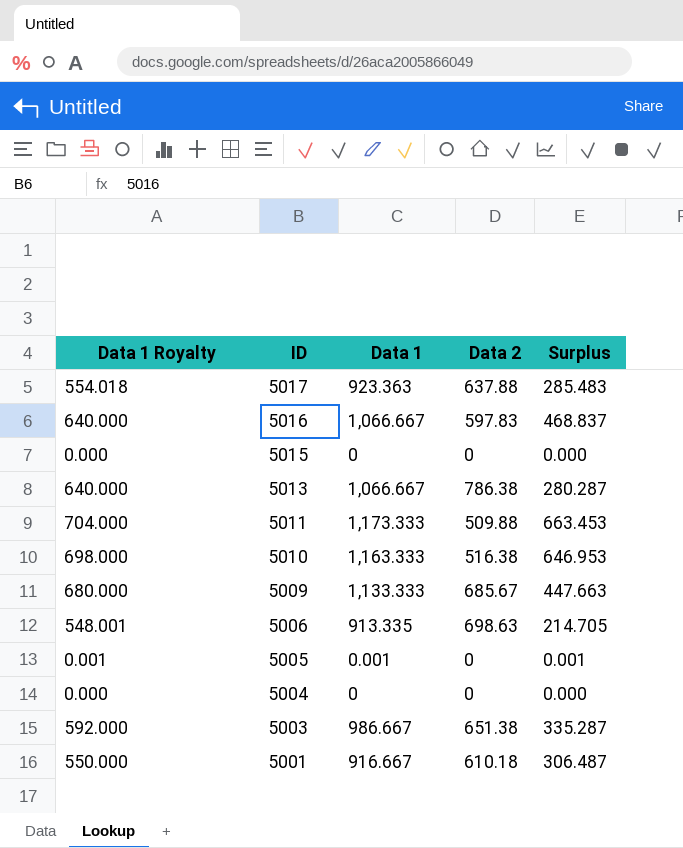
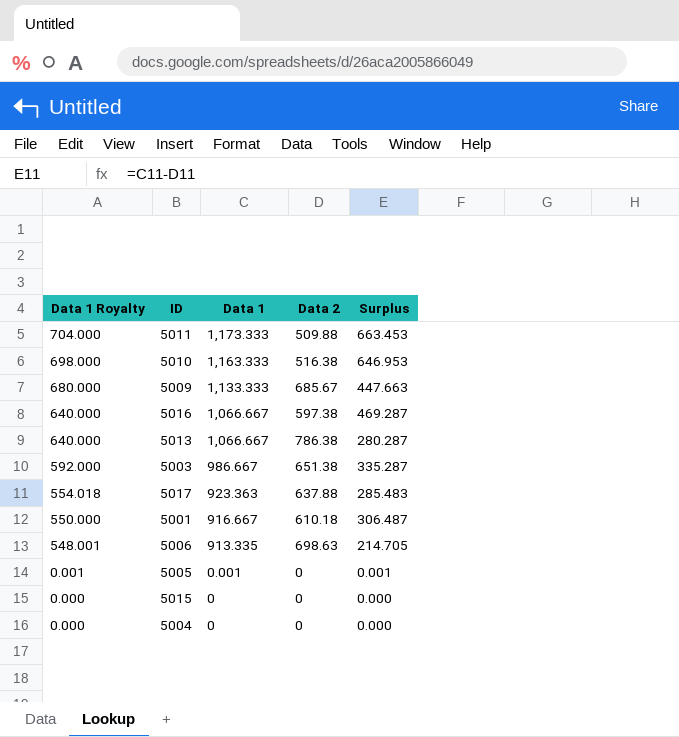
row order: ID descending -> Data 1 Royalty descending
5016 | Data 2: 597.83 -> 597.38
5016 | Surplus: 468.837 -> 469.287

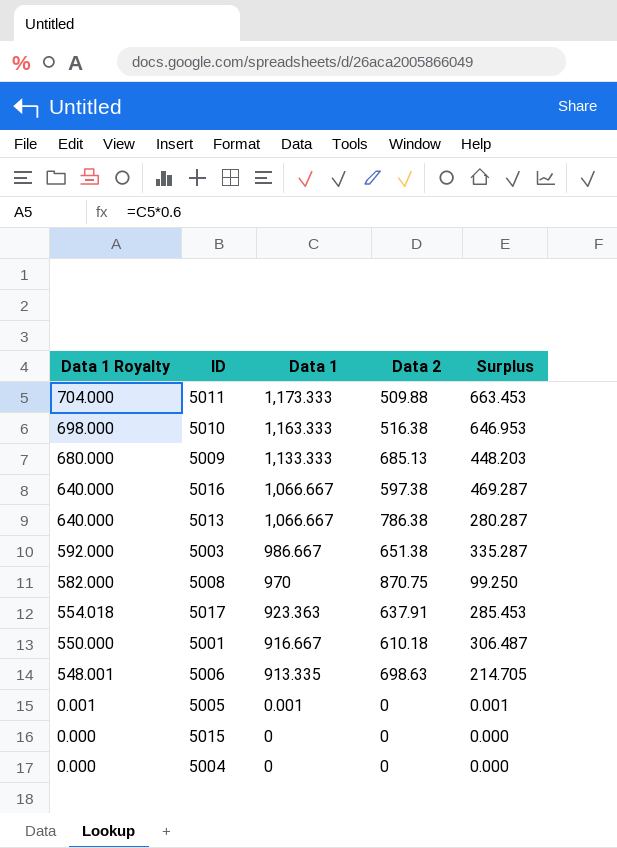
5009 | Data 2: 685.67 -> 685.13
5009 | Surplus: 447.663 -> 448.203
row 5008: none -> 582.000 | 970 | 870.75 | 99.250
5017 | Data 2: 637.88 -> 637.91
5017 | Surplus: 285.483 -> 285.453

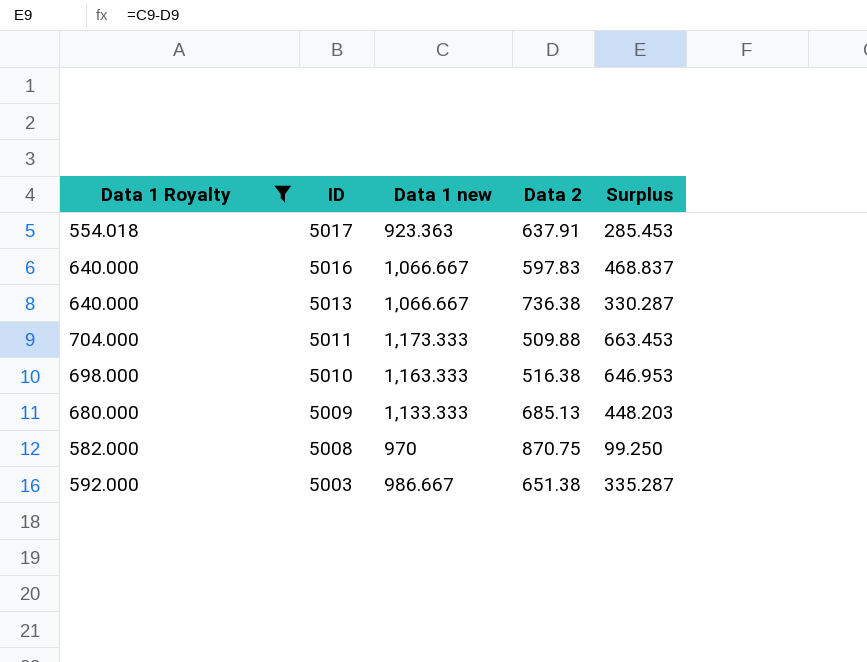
filter: none -> Data 1 Royalty >= 554.018
row order: Data 1 Royalty descending -> ID descending
column name: Data 1 -> Data 1 new
5016 | Data 2: 597.38 -> 597.83
5016 | Surplus: 469.287 -> 468.837
5013 | Data 2: 786.38 -> 736.38
5013 | Surplus: 280.287 -> 330.287

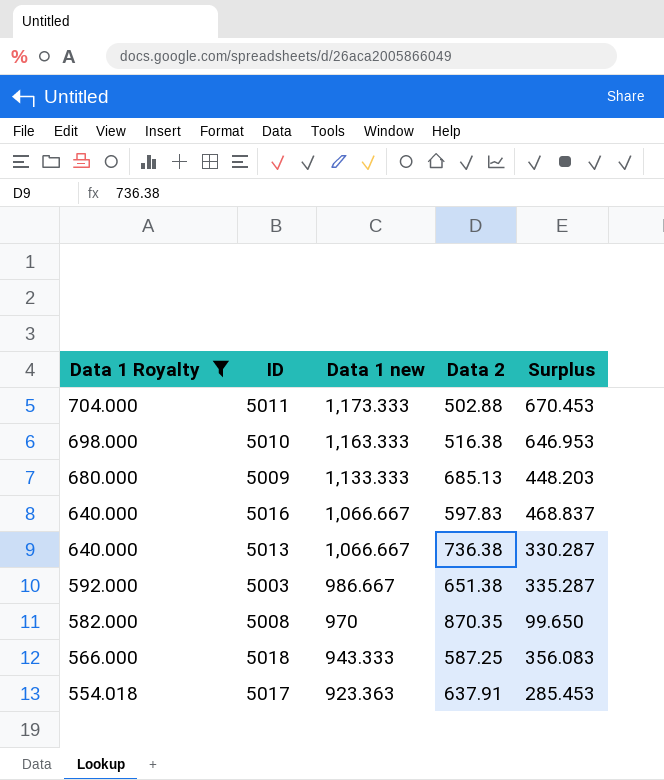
row order: ID descending -> Data 1 Royalty descending
5011 | Data 2: 509.88 -> 502.88
5011 | Surplus: 663.453 -> 670.453
5008 | Data 2: 870.75 -> 870.35
5008 | Surplus: 99.250 -> 99.650
row 5018: none -> 566.000 | 943.333 | 587.25 | 356.083

